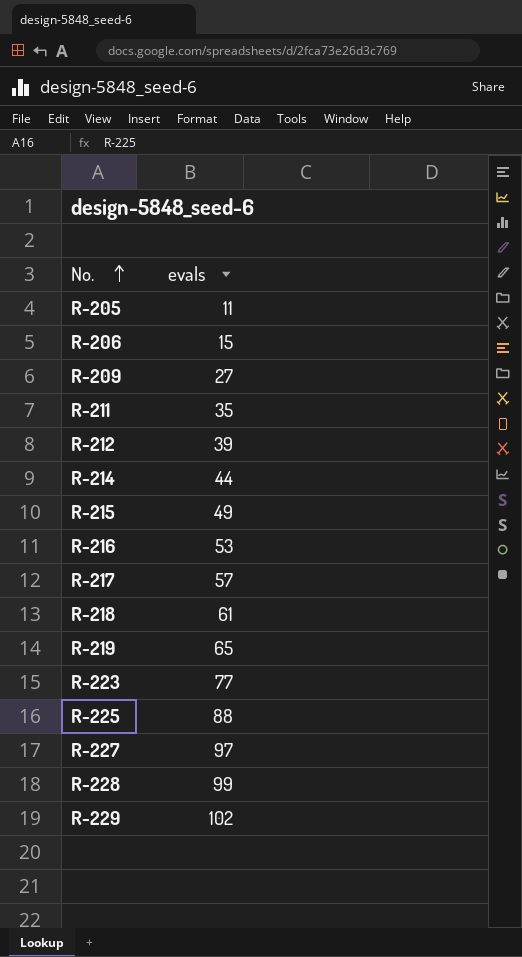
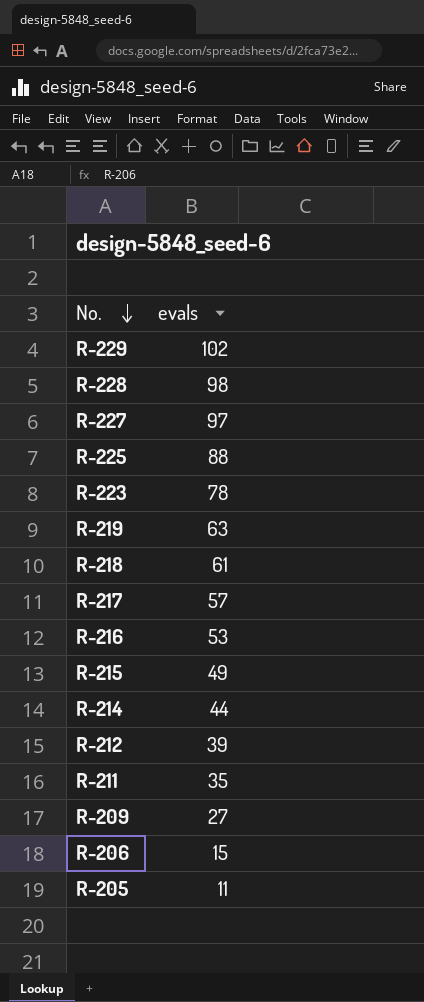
row order: No. ascending -> No. descending
R-228 | evals: 99 -> 98
R-223 | evals: 77 -> 78
R-219 | evals: 65 -> 63

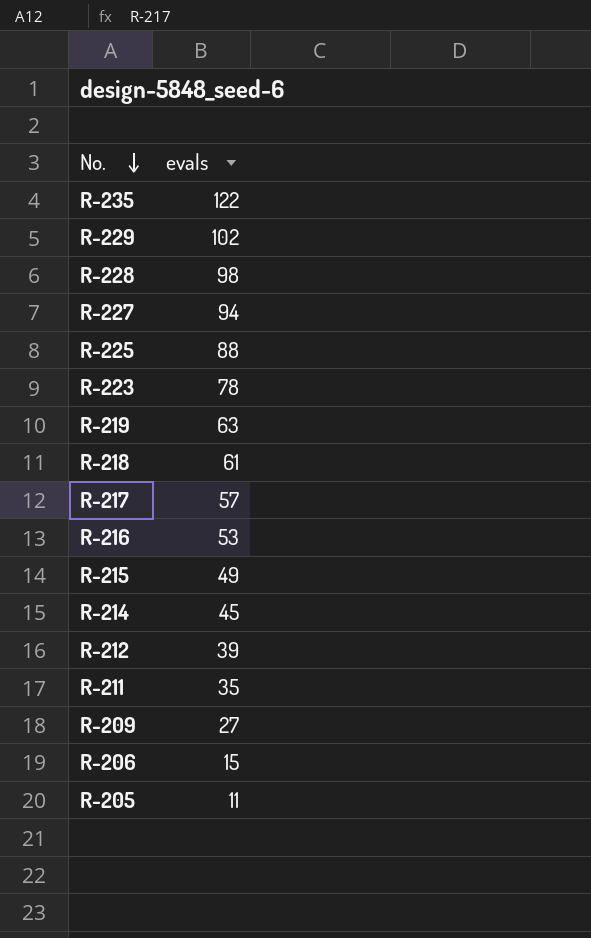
row R-235: none -> 122
R-227 | evals: 97 -> 94
R-214 | evals: 44 -> 45

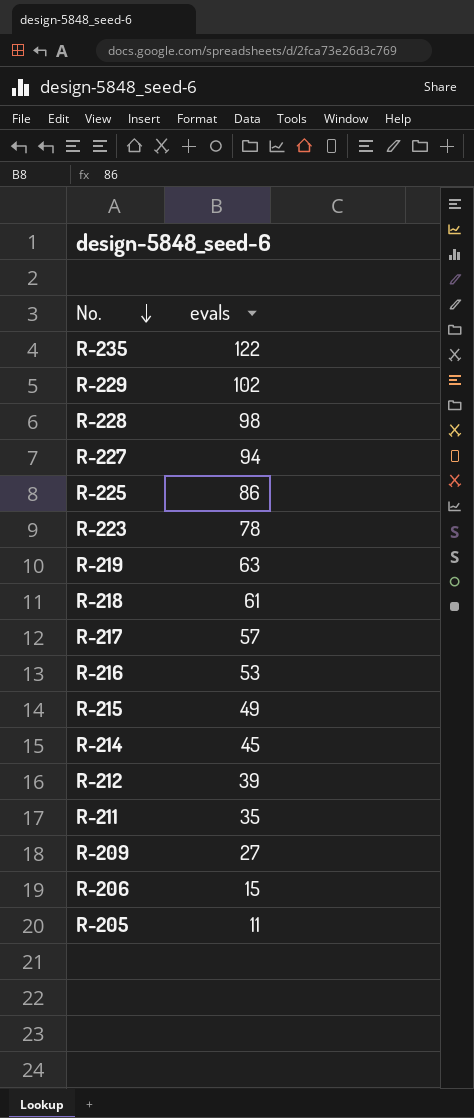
R-225 | evals: 88 -> 86

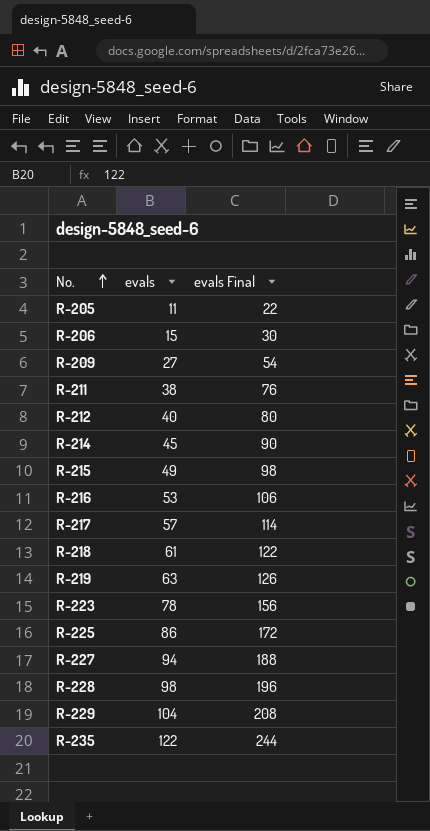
row order: No. descending -> No. ascending
column evals Final | formula: none -> [evals] * 2
R-211 | evals: 35 -> 38
R-212 | evals: 39 -> 40
R-229 | evals: 102 -> 104

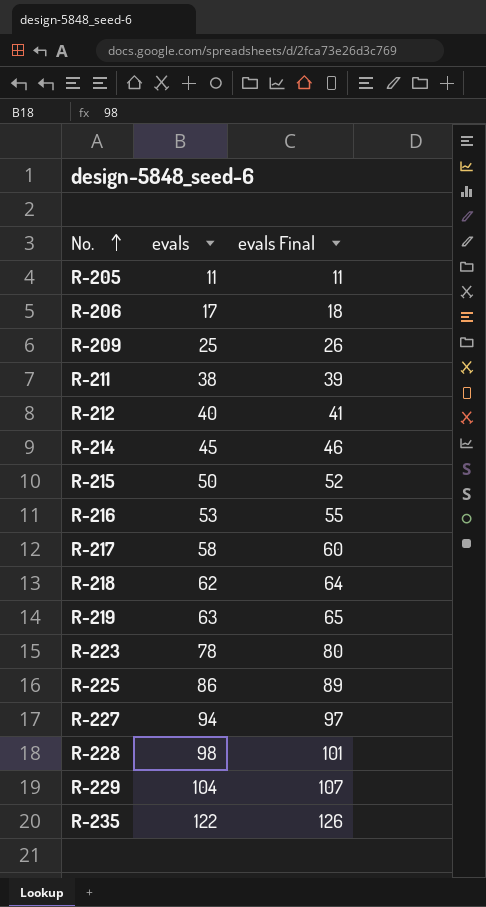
column evals Final | formula: [evals] * 2 -> [evals] * 1.03
R-206 | evals: 15 -> 17
R-209 | evals: 27 -> 25
R-215 | evals: 49 -> 50
R-217 | evals: 57 -> 58
R-218 | evals: 61 -> 62

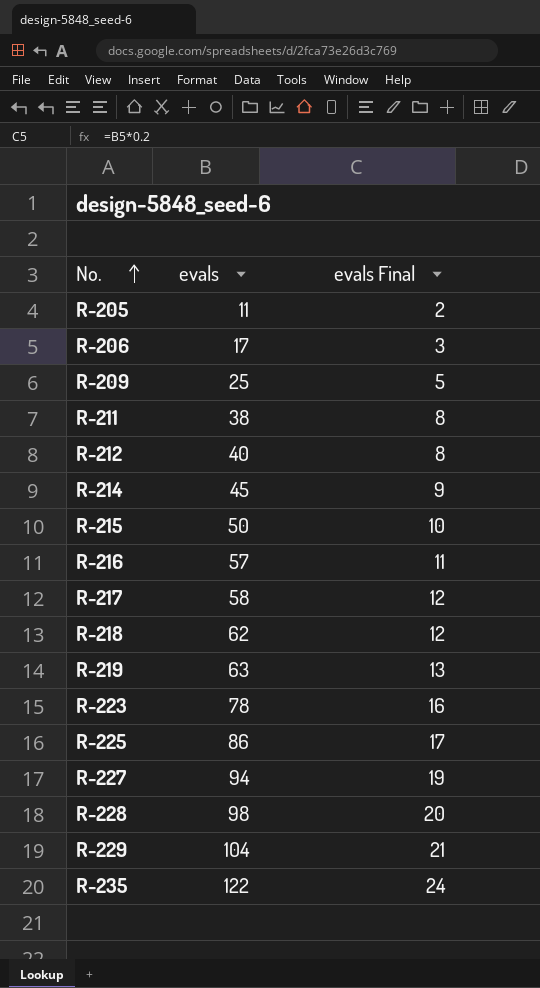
column evals Final | formula: [evals] * 1.03 -> [evals] * 0.2
R-216 | evals: 53 -> 57

